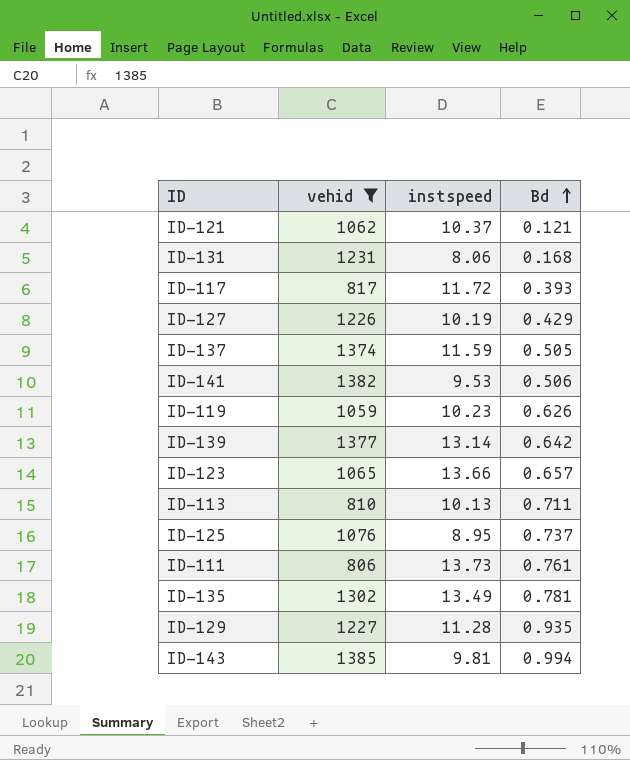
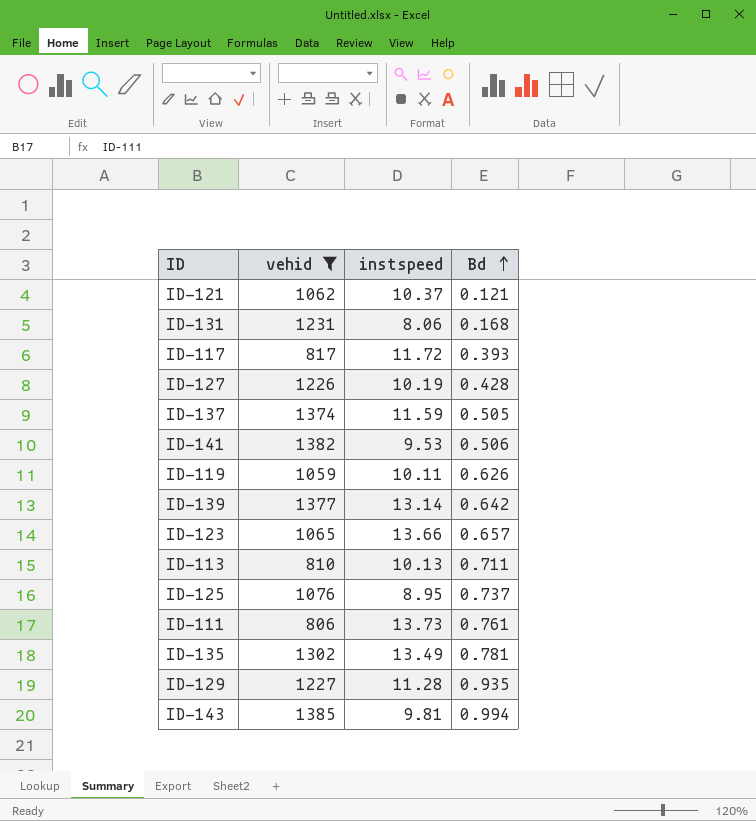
ID-127 | Bd: 0.429 -> 0.428
ID-119 | instspeed: 10.23 -> 10.11

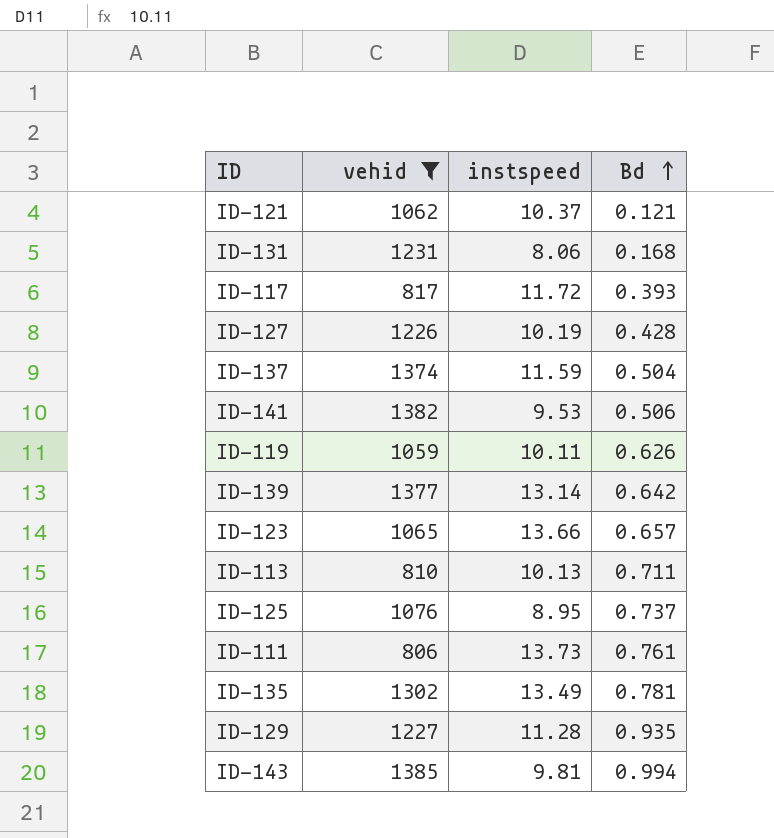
ID-137 | Bd: 0.505 -> 0.504

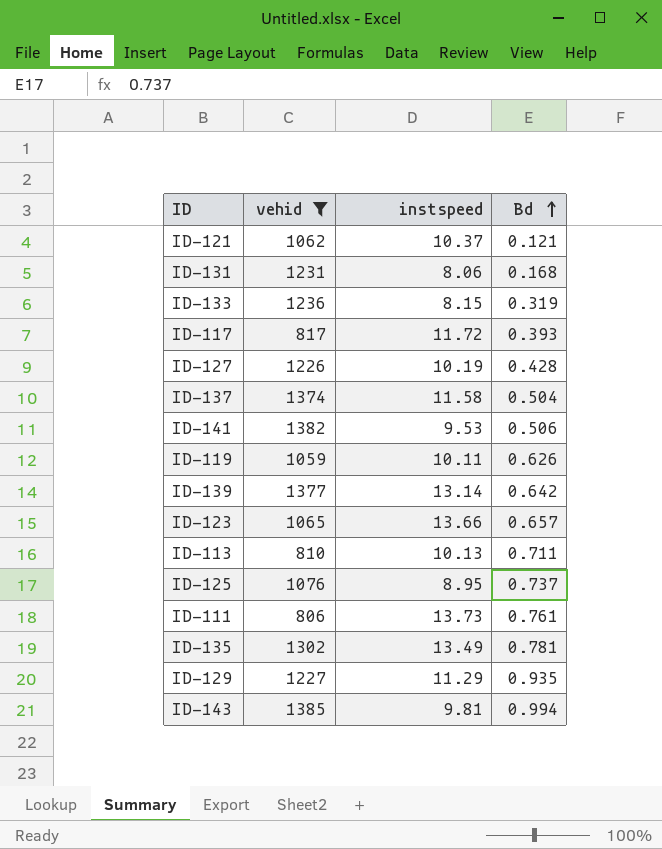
row ID-133: none -> 1236 | 8.15 | 0.319
ID-137 | instspeed: 11.59 -> 11.58
ID-129 | instspeed: 11.28 -> 11.29

